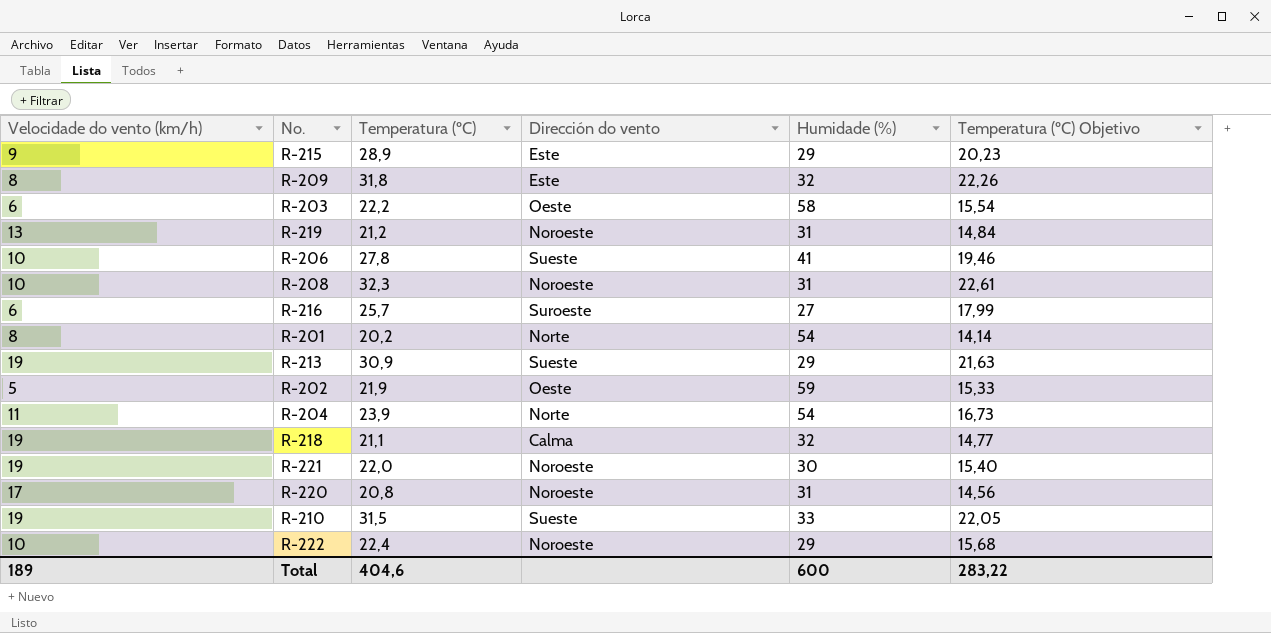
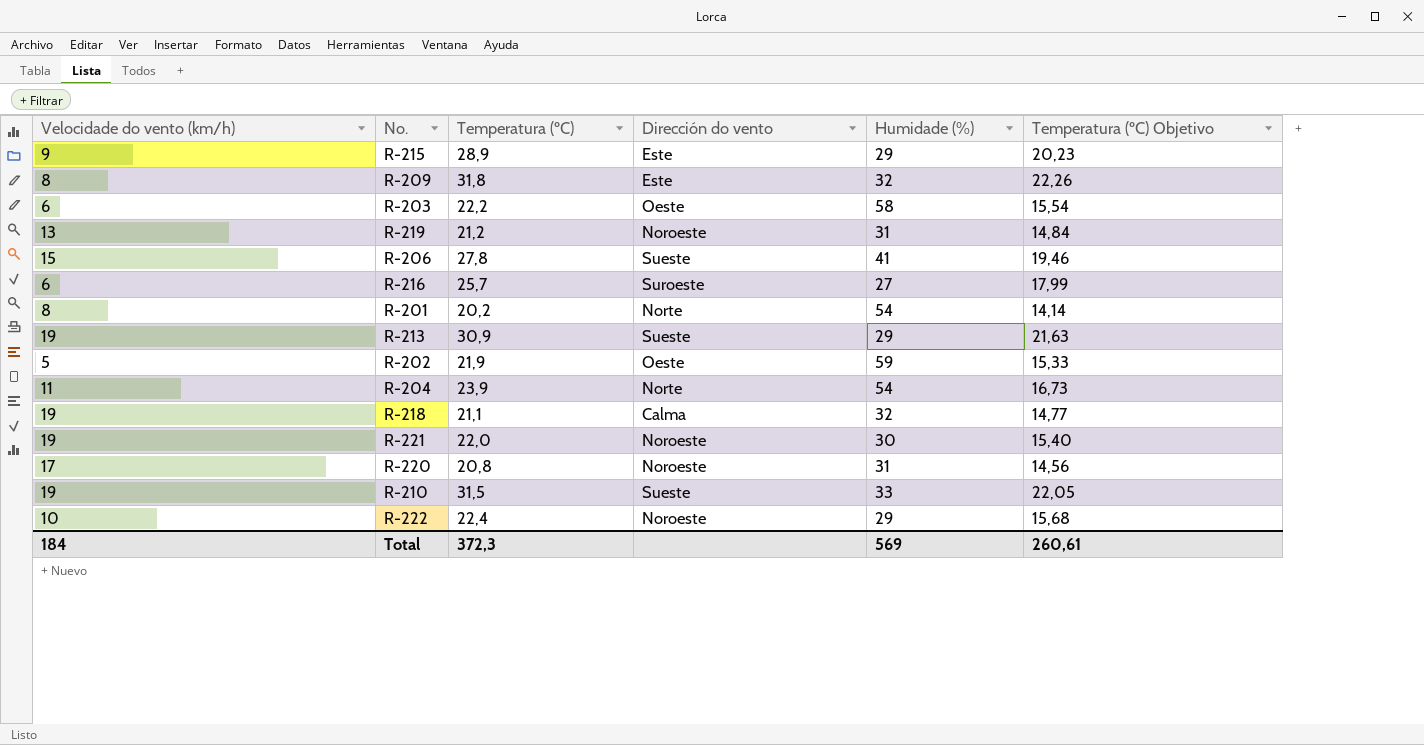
row R-208: 10 | 32,3 | Noroeste | 31 | 22,61 -> none
R-206 | Velocidade do vento (km/h): 10 -> 15
Total | Velocidade do vento (km/h): 189 -> 184
Total | Temperatura (ºC): 404,6 -> 372,3
Total | Humidade (%): 600 -> 569
Total | Temperatura (ºC) Objetivo: 283,22 -> 260,61

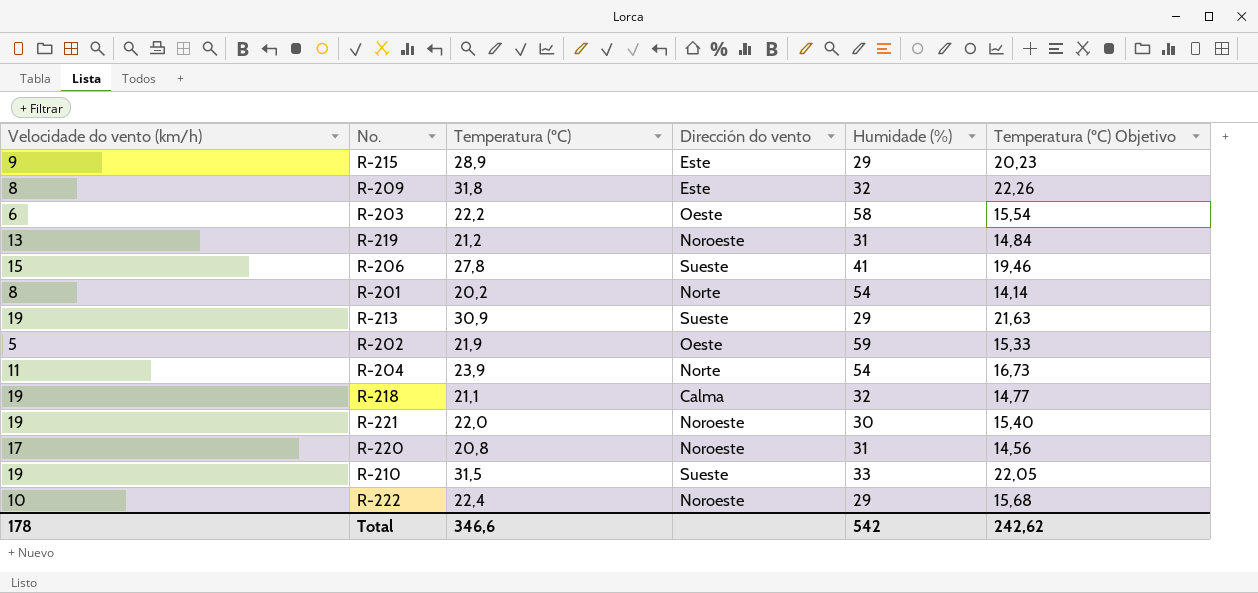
row R-216: 6 | 25,7 | Suroeste | 27 | 17,99 -> none
Total | Velocidade do vento (km/h): 184 -> 178
Total | Temperatura (ºC): 372,3 -> 346,6
Total | Humidade (%): 569 -> 542
Total | Temperatura (ºC) Objetivo: 260,61 -> 242,62

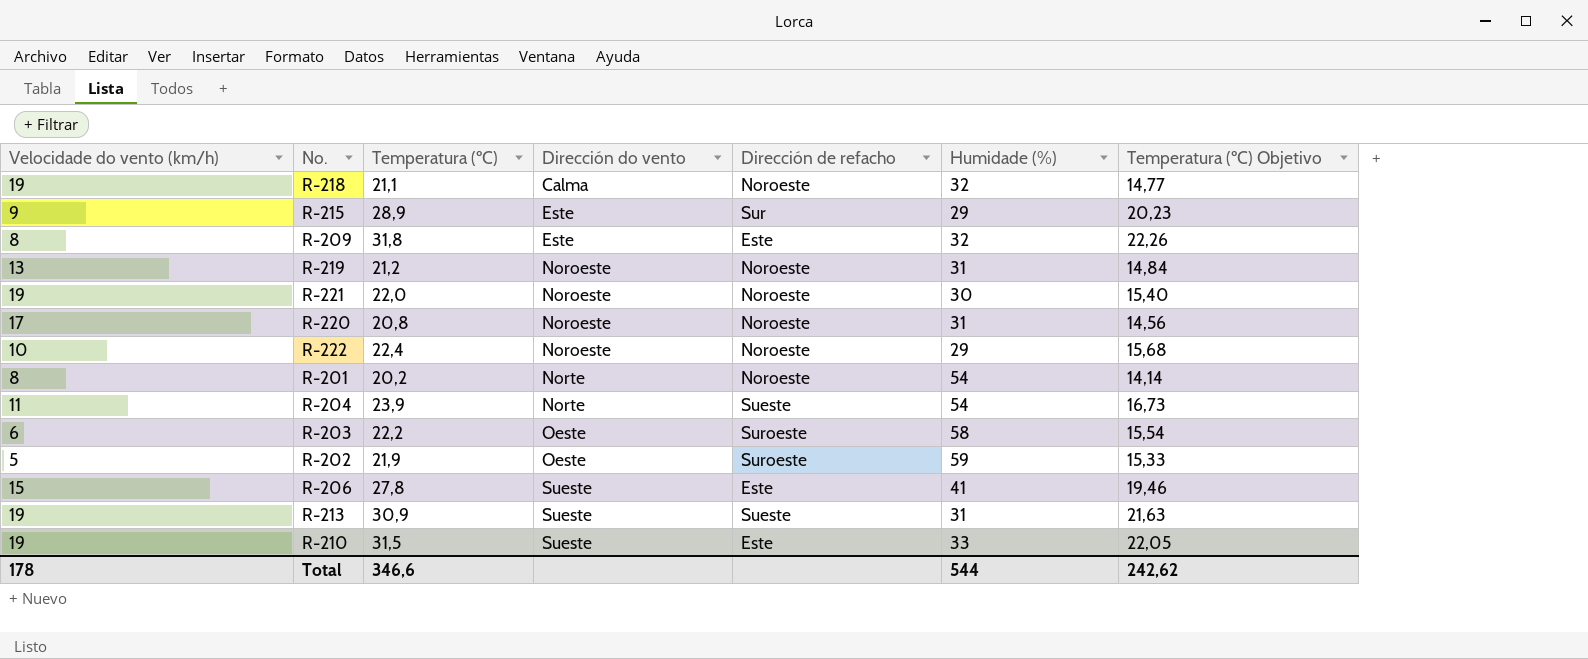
row order: none -> Dirección do vento ascending
column Dirección de refacho | position: none -> 5
R-213 | Humidade (%): 29 -> 31
Total | Humidade (%): 542 -> 544

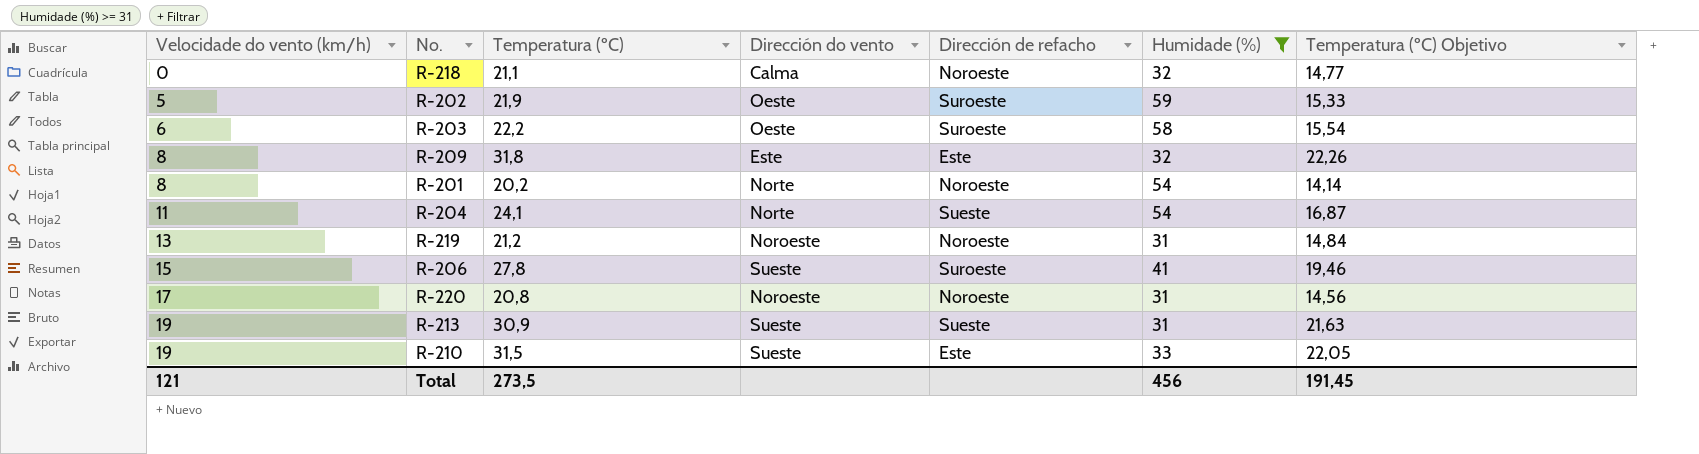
filter: none -> Humidade (%) >= 31
row order: Dirección do vento ascending -> Velocidade do vento (km/h) ascending
R-218 | Velocidade do vento (km/h): 19 -> 0
R-204 | Temperatura (ºC): 23,9 -> 24,1
R-204 | Temperatura (ºC) Objetivo: 16,73 -> 16,87
R-206 | Dirección de refacho: Este -> Suroeste
Total | Velocidade do vento (km/h): 178 -> 121
Total | Temperatura (ºC): 346,6 -> 273,5
Total | Humidade (%): 544 -> 456
Total | Temperatura (ºC) Objetivo: 242,62 -> 191,45

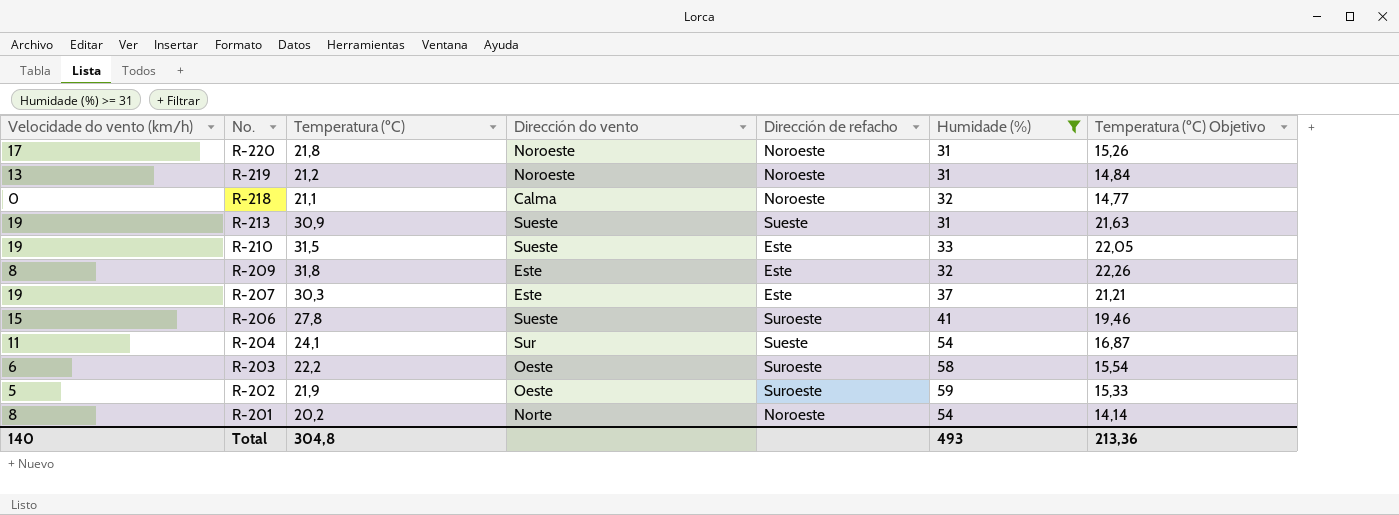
row order: Velocidade do vento (km/h) ascending -> No. descending
R-220 | Temperatura (ºC): 20,8 -> 21,8
R-220 | Temperatura (ºC) Objetivo: 14,56 -> 15,26
row R-207: none -> 19 | 30,3 | Este | Este | 37 | 21,21
R-204 | Dirección do vento: Norte -> Sur
Total | Velocidade do vento (km/h): 121 -> 140
Total | Temperatura (ºC): 273,5 -> 304,8
Total | Humidade (%): 456 -> 493
Total | Temperatura (ºC) Objetivo: 191,45 -> 213,36

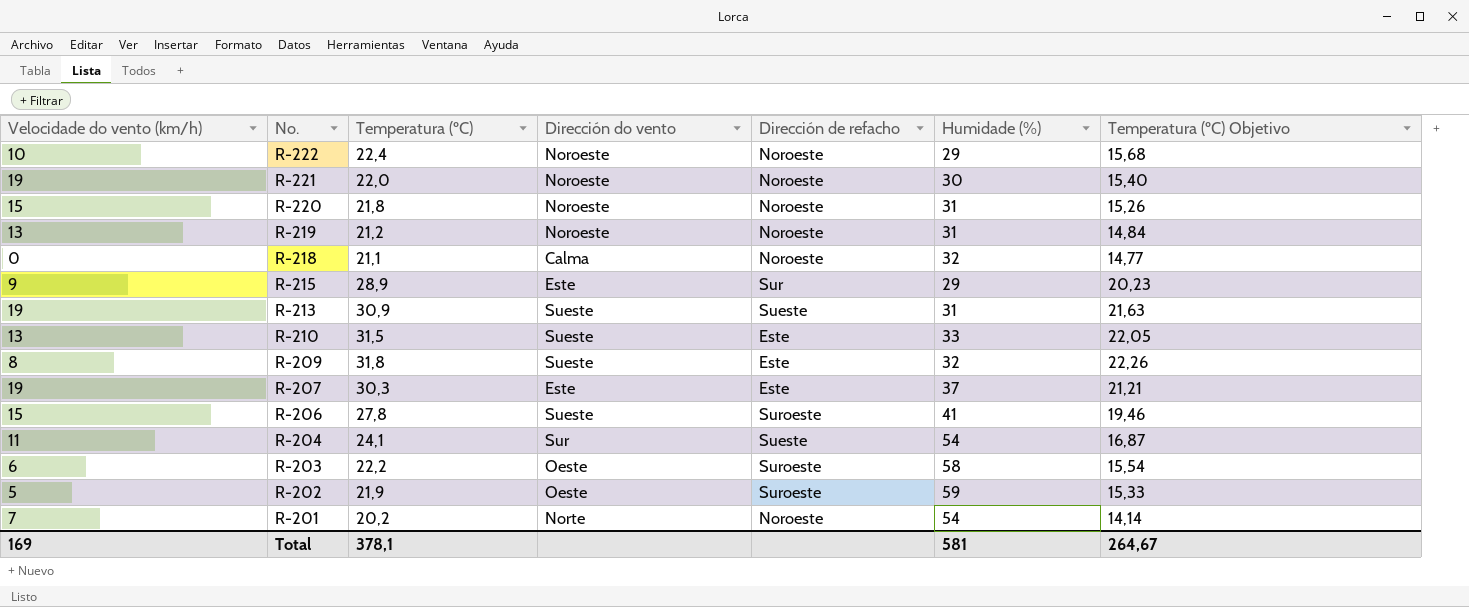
filter: Humidade (%) >= 31 -> none
R-220 | Velocidade do vento (km/h): 17 -> 15
R-210 | Velocidade do vento (km/h): 19 -> 13
R-209 | Dirección do vento: Este -> Sueste
R-201 | Velocidade do vento (km/h): 8 -> 7
Total | Velocidade do vento (km/h): 140 -> 169
Total | Temperatura (ºC): 304,8 -> 378,1
Total | Humidade (%): 493 -> 581
Total | Temperatura (ºC) Objetivo: 213,36 -> 264,67

